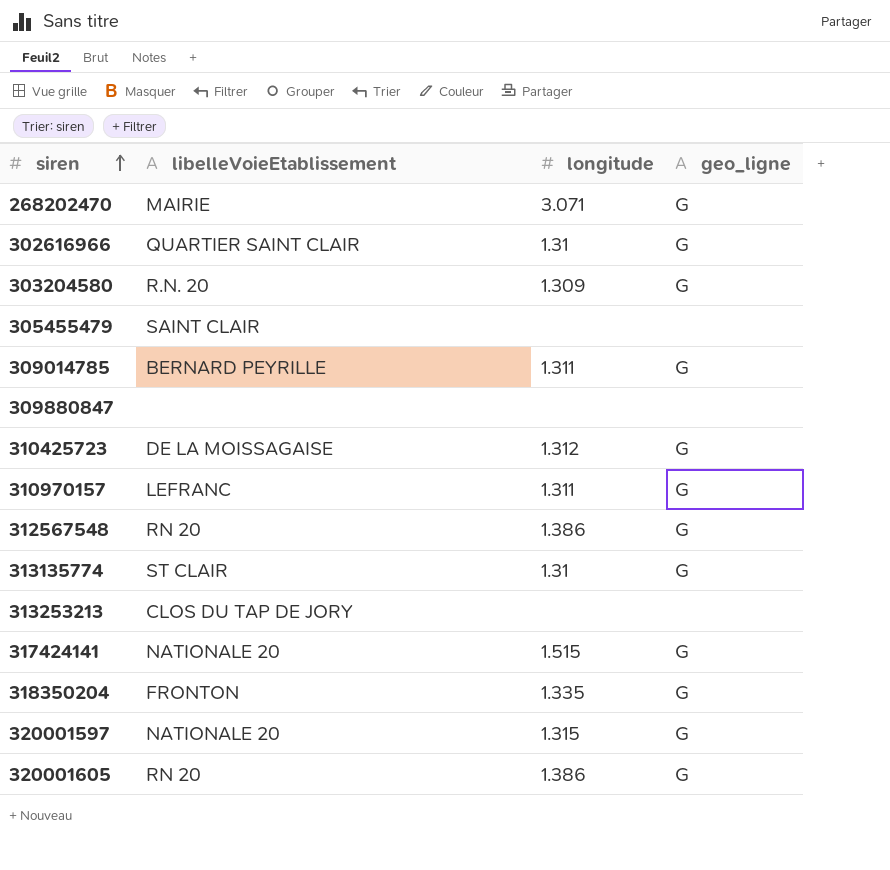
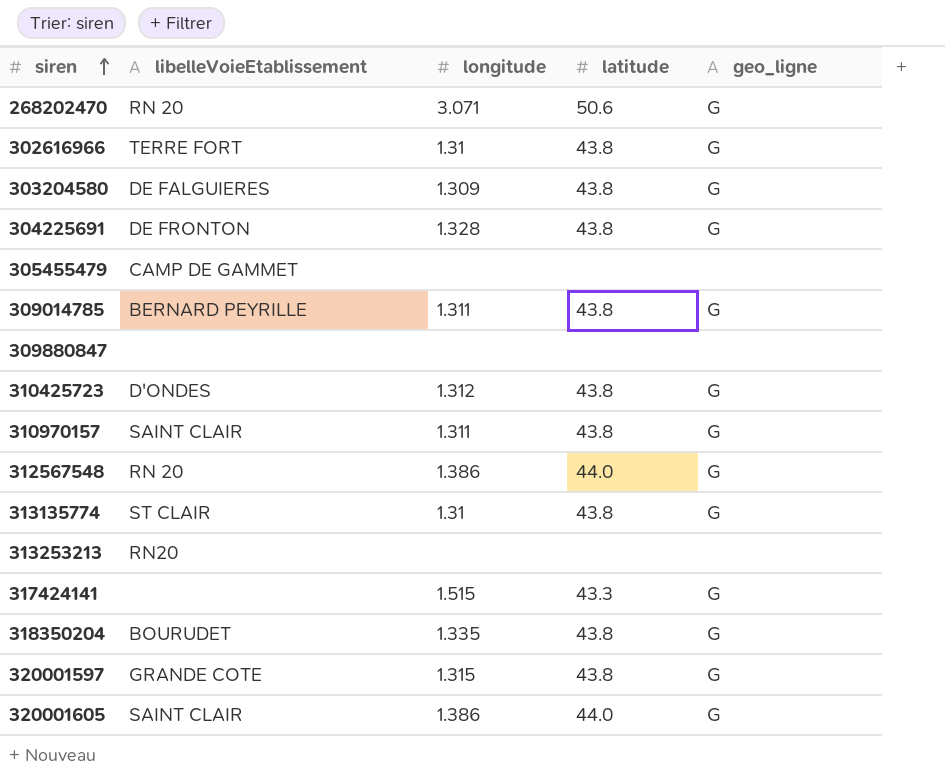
column latitude | position: none -> 4
268202470 | libelleVoieEtablissement: MAIRIE -> RN 20
302616966 | libelleVoieEtablissement: QUARTIER SAINT CLAIR -> TERRE FORT
303204580 | libelleVoieEtablissement: R.N. 20 -> DE FALGUIERES
row 304225691: none -> DE FRONTON | 1.328 | 43.8 | G
305455479 | libelleVoieEtablissement: SAINT CLAIR -> CAMP DE GAMMET
310425723 | libelleVoieEtablissement: DE LA MOISSAGAISE -> D'ONDES
310970157 | libelleVoieEtablissement: LEFRANC -> SAINT CLAIR
313253213 | libelleVoieEtablissement: CLOS DU TAP DE JORY -> RN20
317424141 | libelleVoieEtablissement: NATIONALE 20 -> none
318350204 | libelleVoieEtablissement: FRONTON -> BOURUDET
320001597 | libelleVoieEtablissement: NATIONALE 20 -> GRANDE COTE
320001605 | libelleVoieEtablissement: RN 20 -> SAINT CLAIR

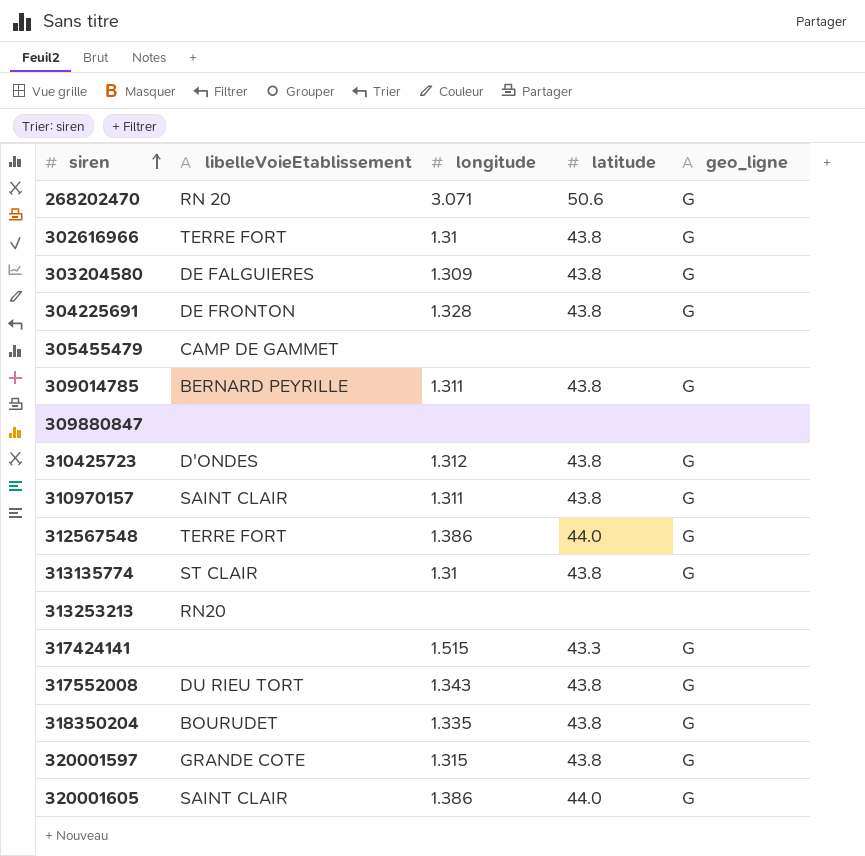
312567548 | libelleVoieEtablissement: RN 20 -> TERRE FORT
row 317552008: none -> DU RIEU TORT | 1.343 | 43.8 | G

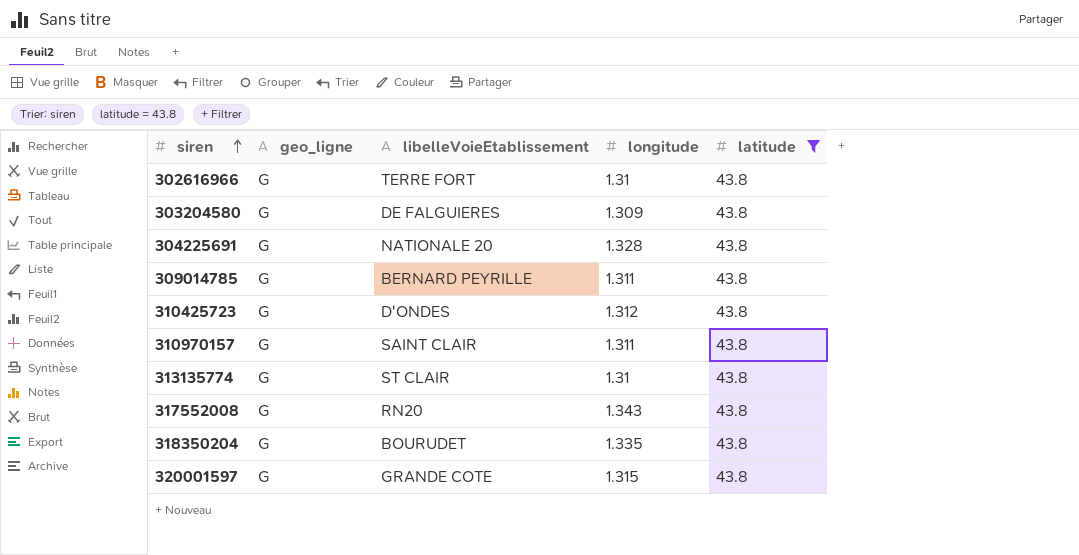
filter: none -> latitude = 43.8
column geo_ligne | position: 5 -> 2
304225691 | libelleVoieEtablissement: DE FRONTON -> NATIONALE 20
317552008 | libelleVoieEtablissement: DU RIEU TORT -> RN20

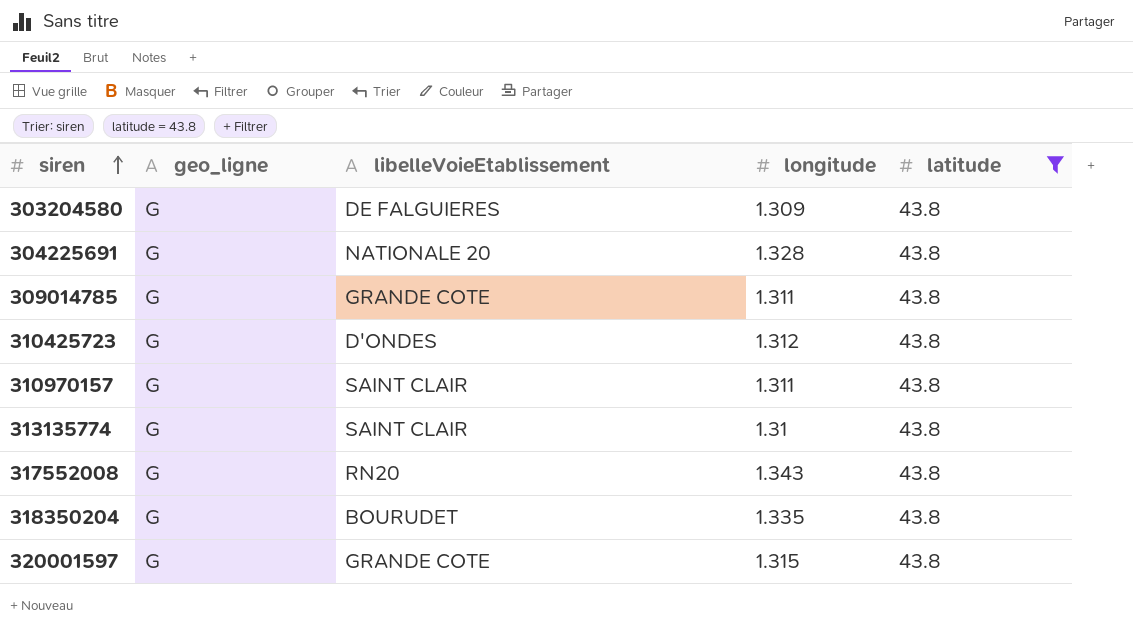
row 302616966: G | TERRE FORT | 1.31 | 43.8 -> none
309014785 | libelleVoieEtablissement: BERNARD PEYRILLE -> GRANDE COTE
313135774 | libelleVoieEtablissement: ST CLAIR -> SAINT CLAIR

